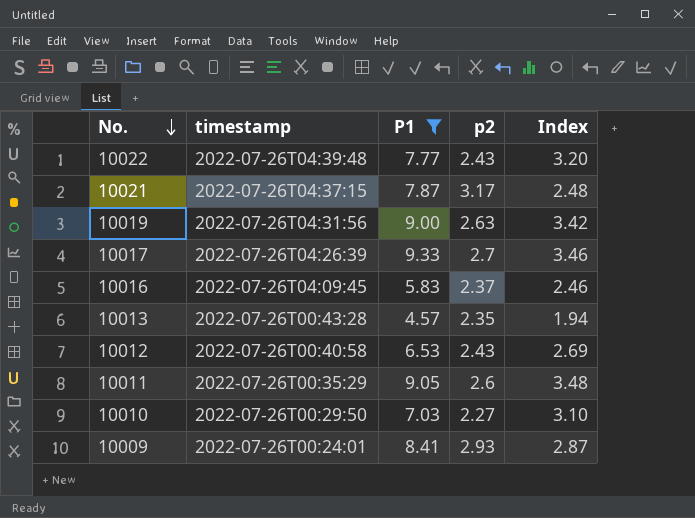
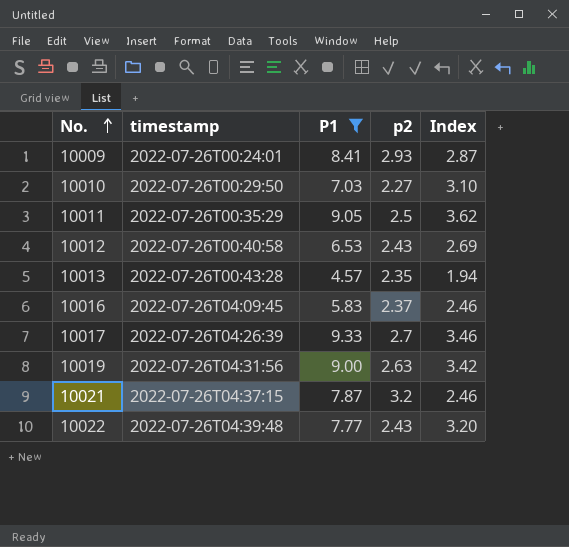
row order: No. descending -> No. ascending
10011 | p2: 2.6 -> 2.5
10011 | Index: 3.48 -> 3.62
10021 | p2: 3.17 -> 3.2
10021 | Index: 2.48 -> 2.46

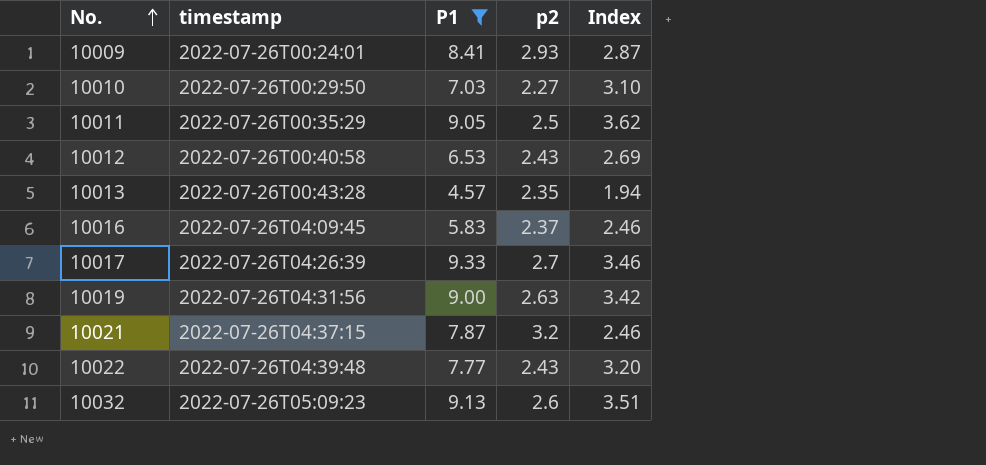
row 10032: none -> 2022-07-26T05:09:23 | 9.13 | 2.6 | 3.51

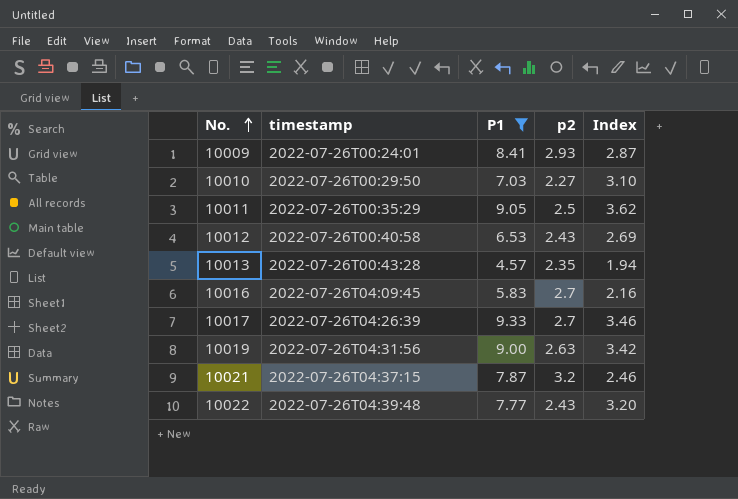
row 10032: 2022-07-26T05:09:23 | 9.13 | 2.6 | 3.51 -> none
10016 | p2: 2.37 -> 2.7
10016 | Index: 2.46 -> 2.16

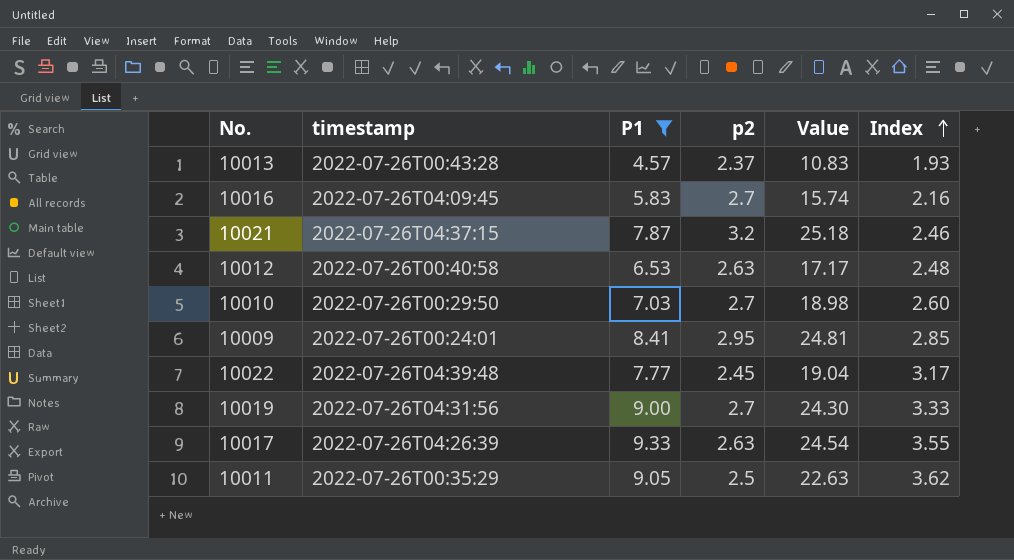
row order: No. ascending -> Index ascending
column Value | formula: none -> [P1] * [p2]
10013 | p2: 2.35 -> 2.37
10013 | Index: 1.94 -> 1.93
10012 | p2: 2.43 -> 2.63
10012 | Index: 2.69 -> 2.48
10010 | p2: 2.27 -> 2.7
10010 | Index: 3.10 -> 2.60
10009 | p2: 2.93 -> 2.95
10009 | Index: 2.87 -> 2.85
10022 | p2: 2.43 -> 2.45
10022 | Index: 3.20 -> 3.17
10019 | p2: 2.63 -> 2.7
10019 | Index: 3.42 -> 3.33
10017 | p2: 2.7 -> 2.63
10017 | Index: 3.46 -> 3.55

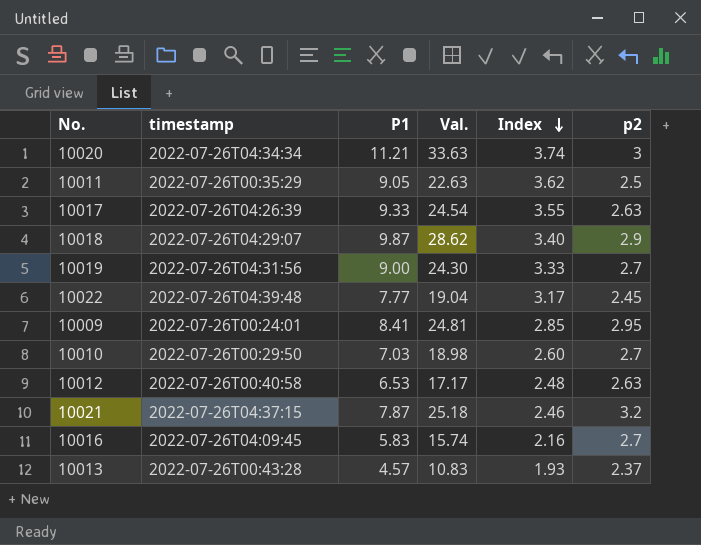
filter: P1 <= 9.33 -> none
row order: Index ascending -> Index descending
column name: Value -> Val.
column p2 | position: 4 -> 6

